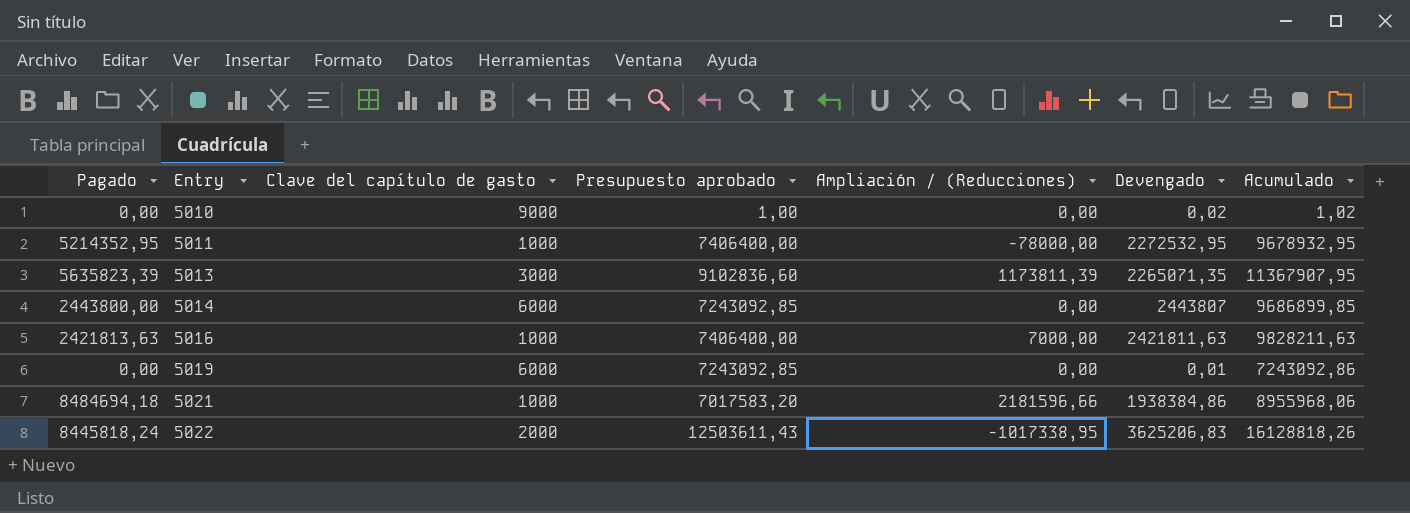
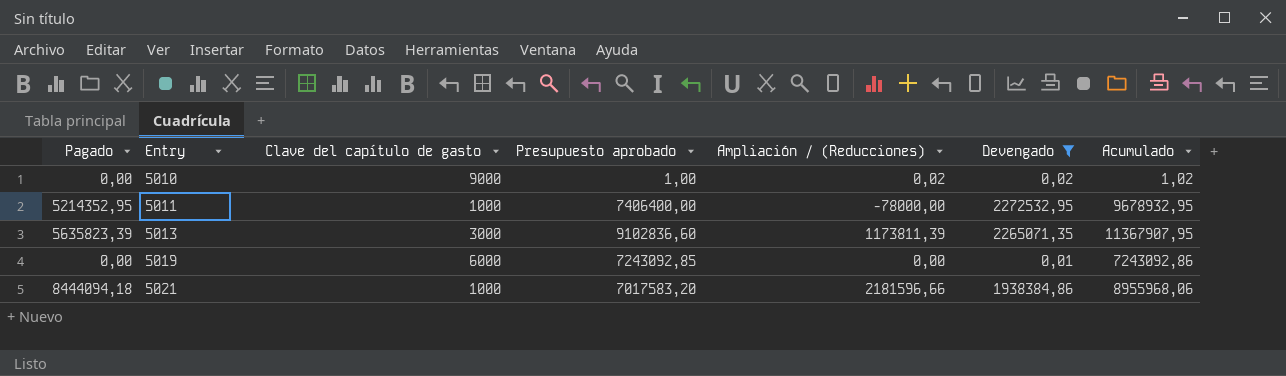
filter: none -> Devengado <= 2272532,95
5010 | Ampliación / (Reducciones): 0,00 -> 0,02
5021 | Pagado: 8484694,18 -> 8444094,18

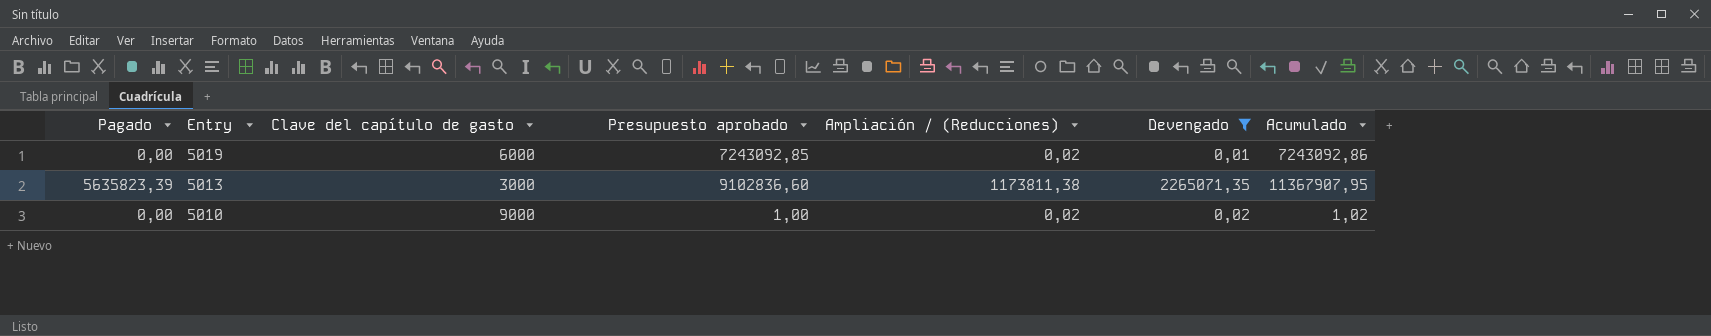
row order: Entry ascending -> Entry descending
row 5011: 5214352,95 | 1000 | 7406400,00 | -78000,00 | 2272532,95 | 9678932,95 -> none
row 5021: 8444094,18 | 1000 | 7017583,20 | 2181596,66 | 1938384,86 | 8955968,06 -> none
5019 | Ampliación / (Reducciones): 0,00 -> 0,02
5013 | Ampliación / (Reducciones): 1173811,39 -> 1173811,38

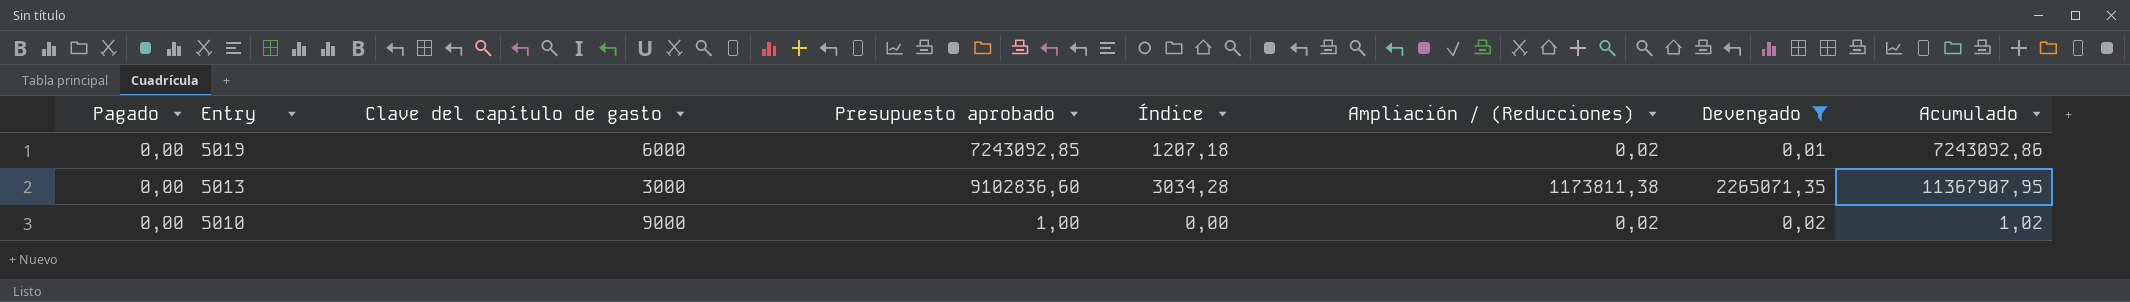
column Índice | formula: none -> [Presupuesto aprobado] / [Clave del capítulo de gasto]
5013 | Pagado: 5635823,39 -> 0,00

